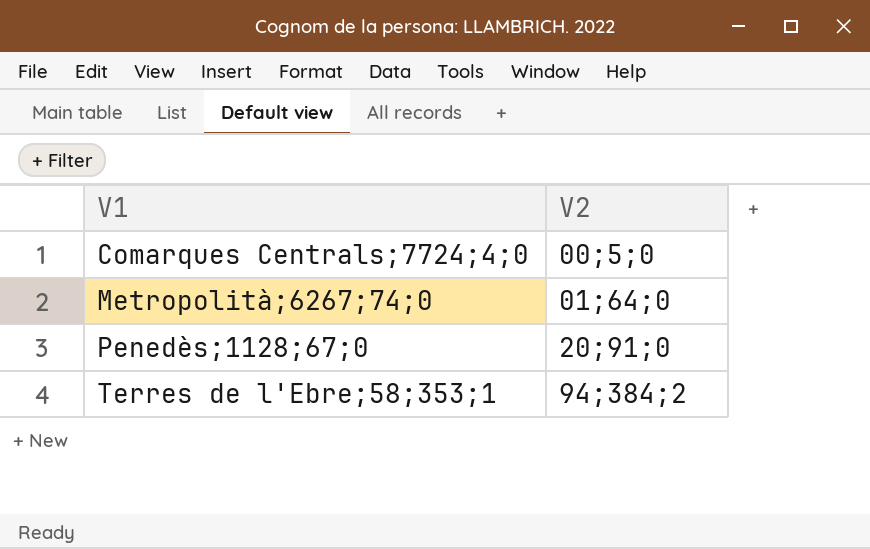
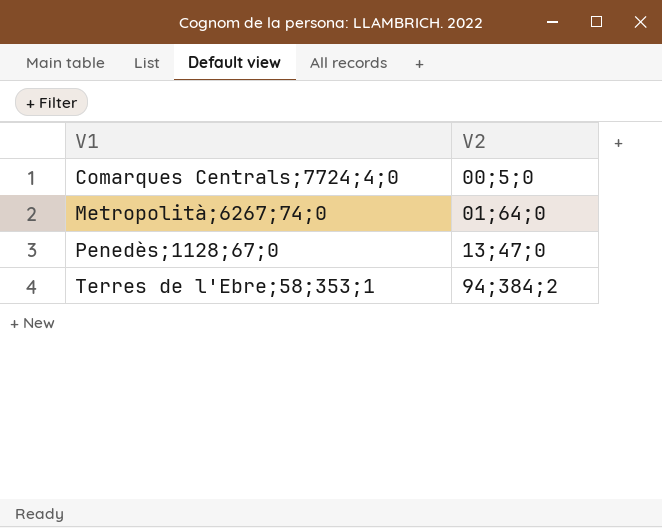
Penedès;1128;67;0 | V2: 20;91;0 -> 13;47;0

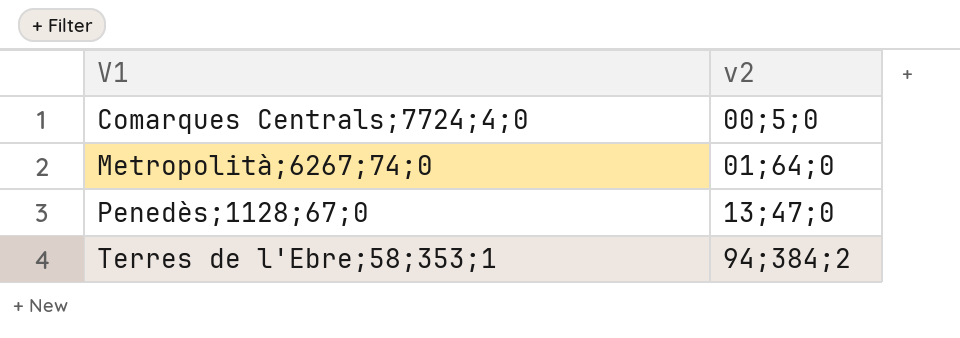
column name: V2 -> v2

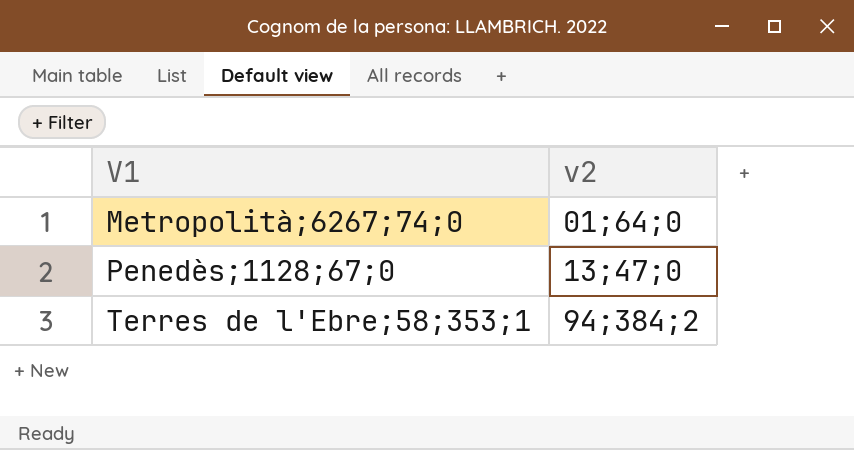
row Comarques Centrals;7724;4;0: 00;5;0 -> none

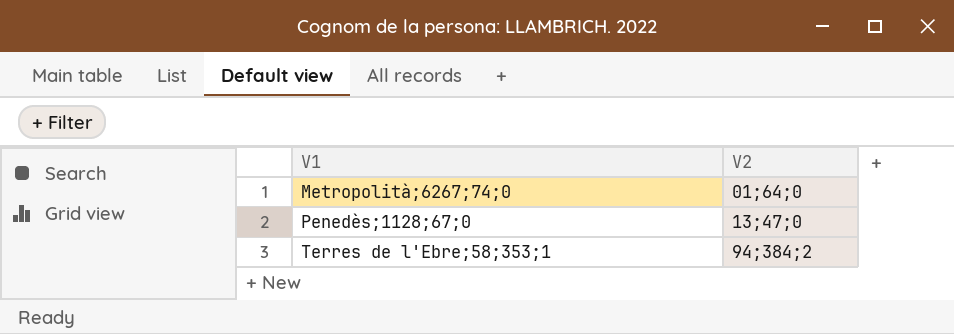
column name: v2 -> V2

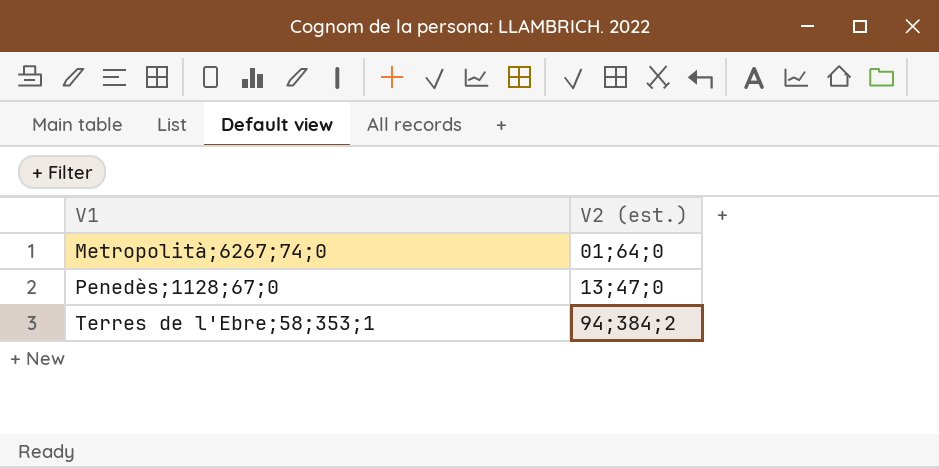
column name: V2 -> V2 (est.)

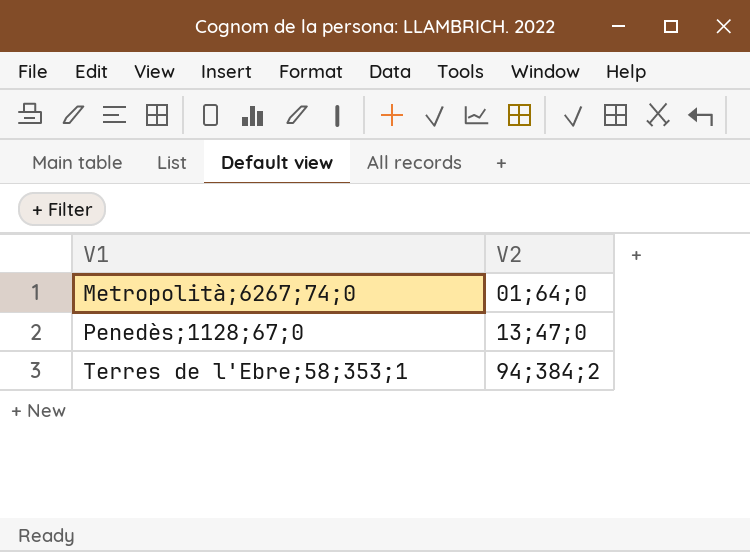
column name: V2 (est.) -> V2

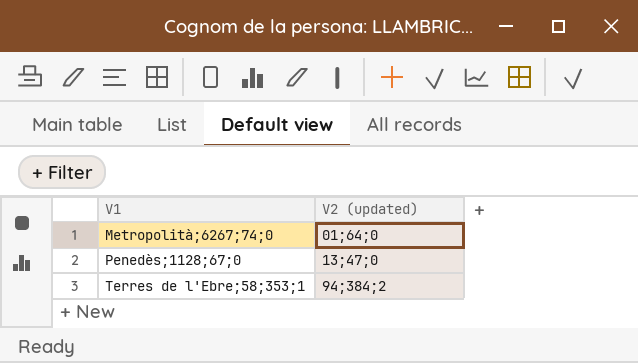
column name: V2 -> V2 (updated)

